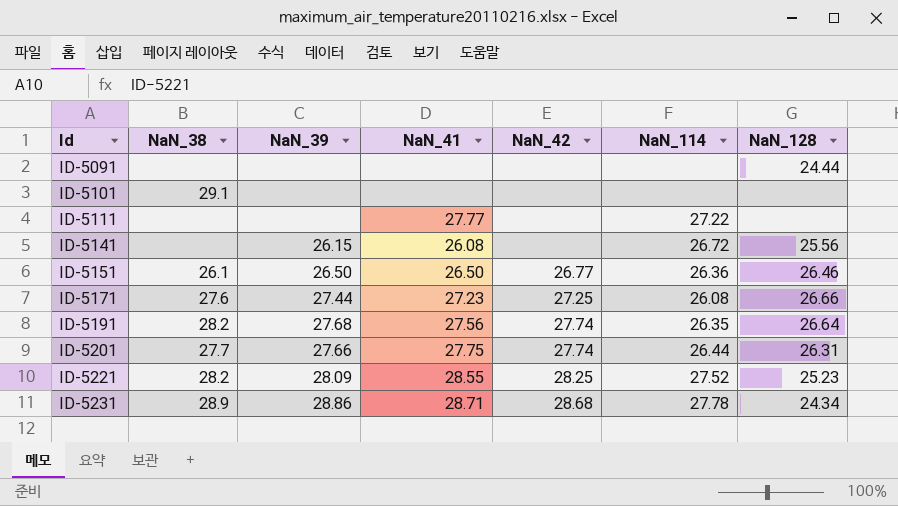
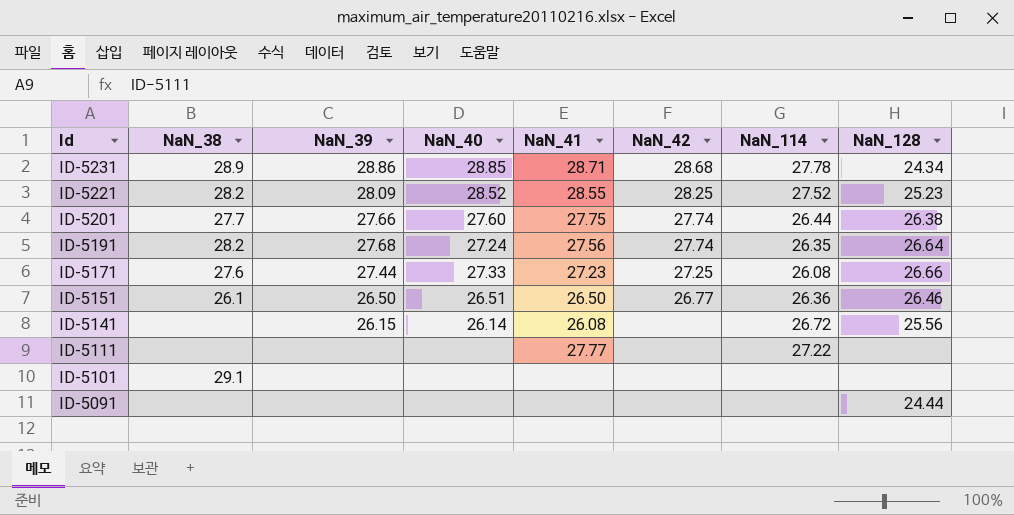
row order: Id ascending -> Id descending
column NaN_40 | position: none -> 4
ID-5201 | NaN_128: 26.31 -> 26.38

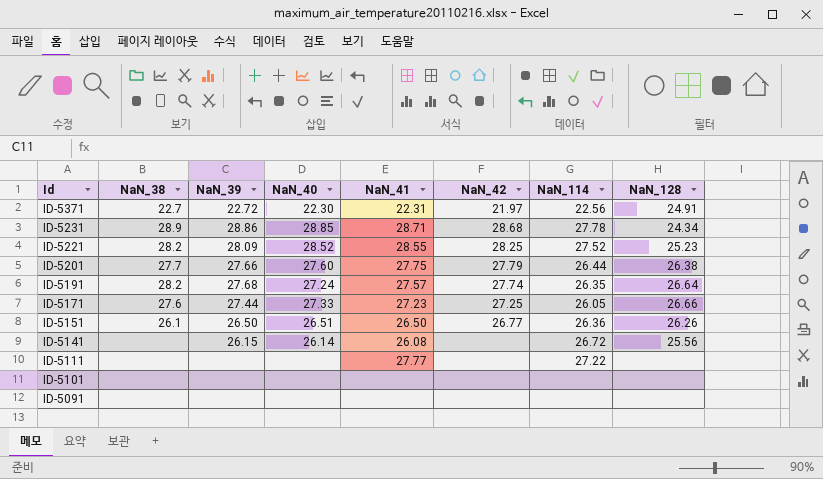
row ID-5371: none -> 22.7 | 22.72 | 22.30 | 22.31 | 21.97 | 22.56 | 24.91
ID-5201 | NaN_42: 27.74 -> 27.79
ID-5191 | NaN_41: 27.56 -> 27.57
ID-5171 | NaN_114: 26.08 -> 26.05
ID-5151 | NaN_128: 26.46 -> 26.26
ID-5101 | NaN_38: 29.1 -> none
ID-5091 | NaN_128: 24.44 -> none

